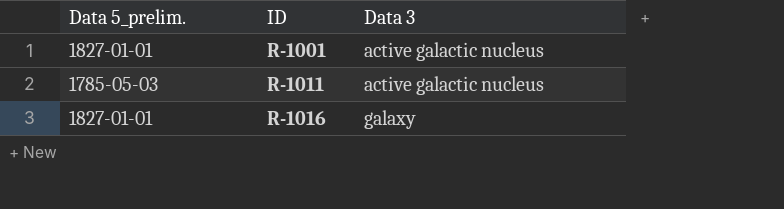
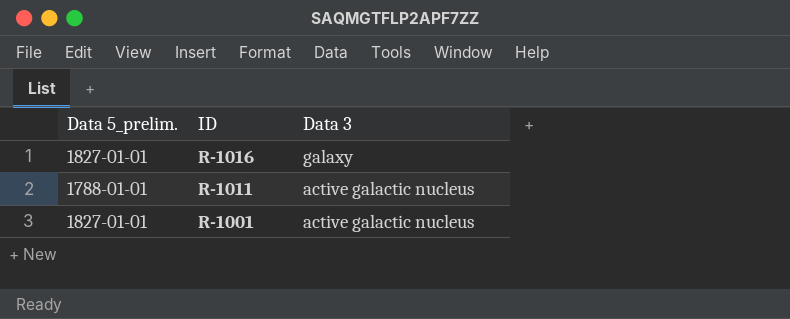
row order: ID ascending -> ID descending
R-1011 | Data 5_prelim.: 1785-05-03 -> 1788-01-01

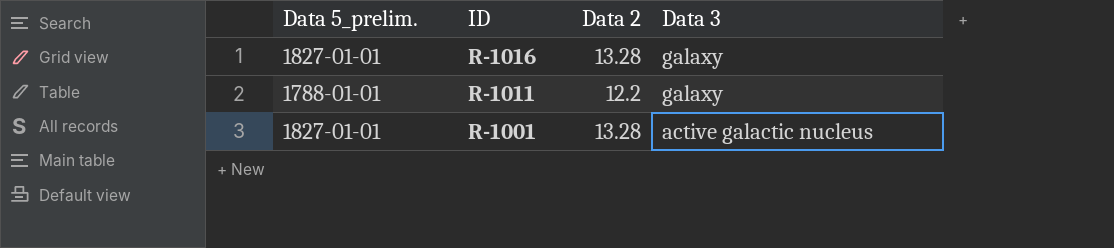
column Data 2 | position: none -> 3
R-1011 | Data 3: active galactic nucleus -> galaxy

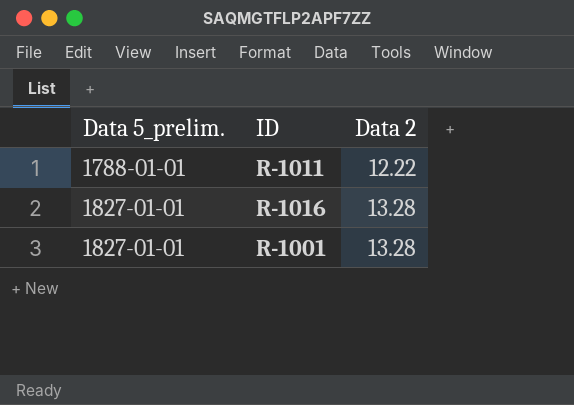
row order: ID descending -> Data 5_prelim. ascending
column Data 3 | position: 4 -> none
R-1011 | Data 2: 12.2 -> 12.22

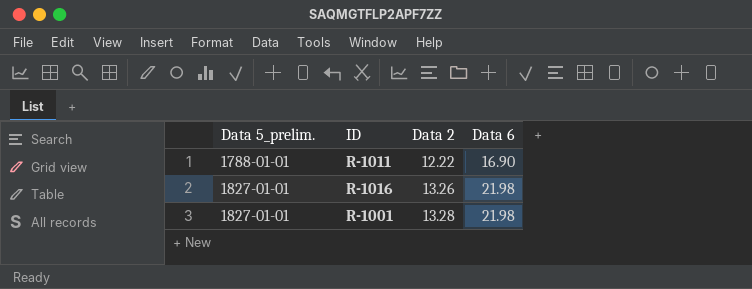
column Data 6 | position: none -> 4
R-1016 | Data 2: 13.28 -> 13.26

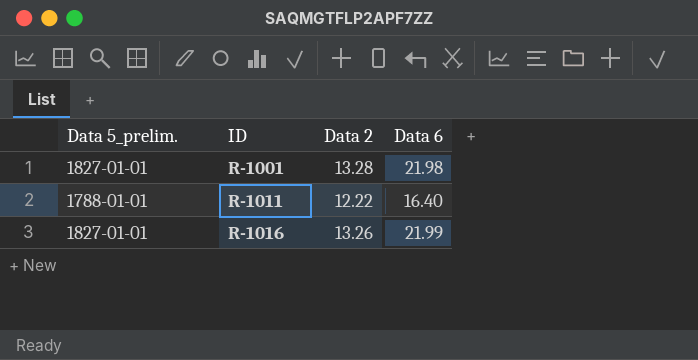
row order: Data 5_prelim. ascending -> ID ascending
R-1011 | Data 6: 16.90 -> 16.40
R-1016 | Data 6: 21.98 -> 21.99

